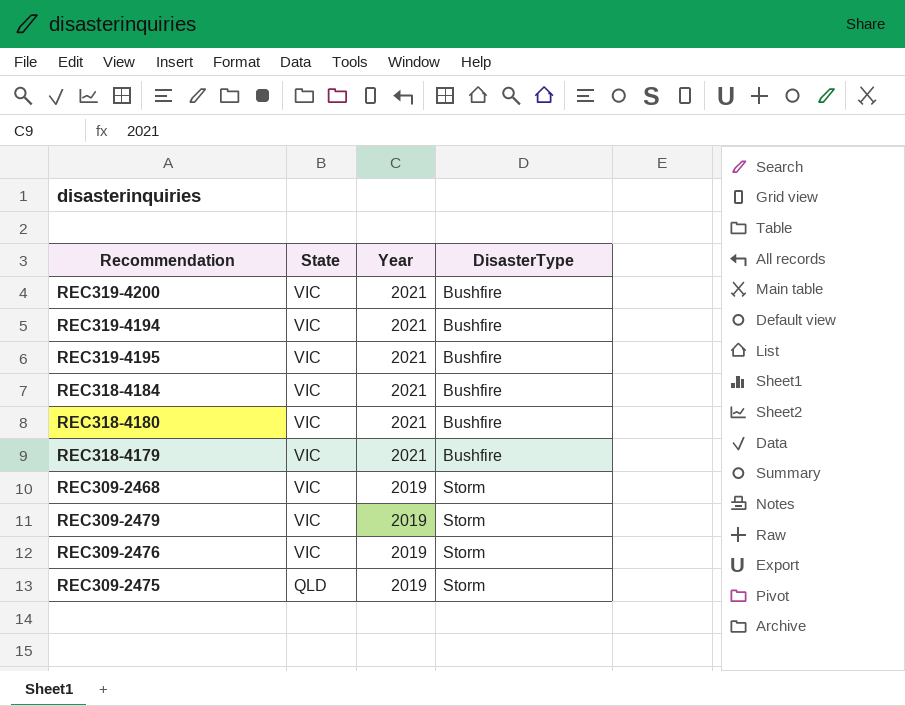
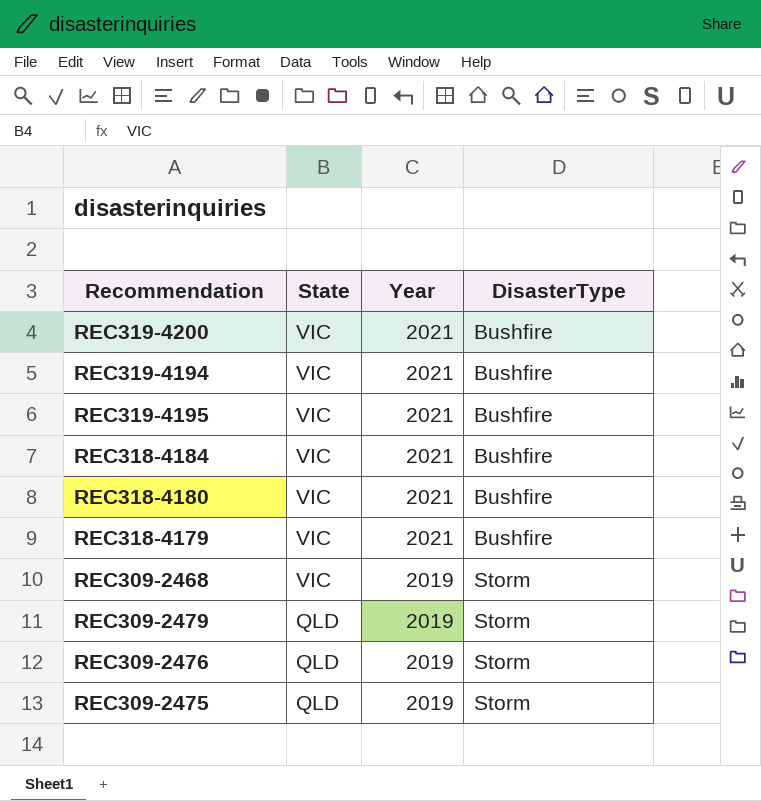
REC309-2479 | State: VIC -> QLD
REC309-2476 | State: VIC -> QLD

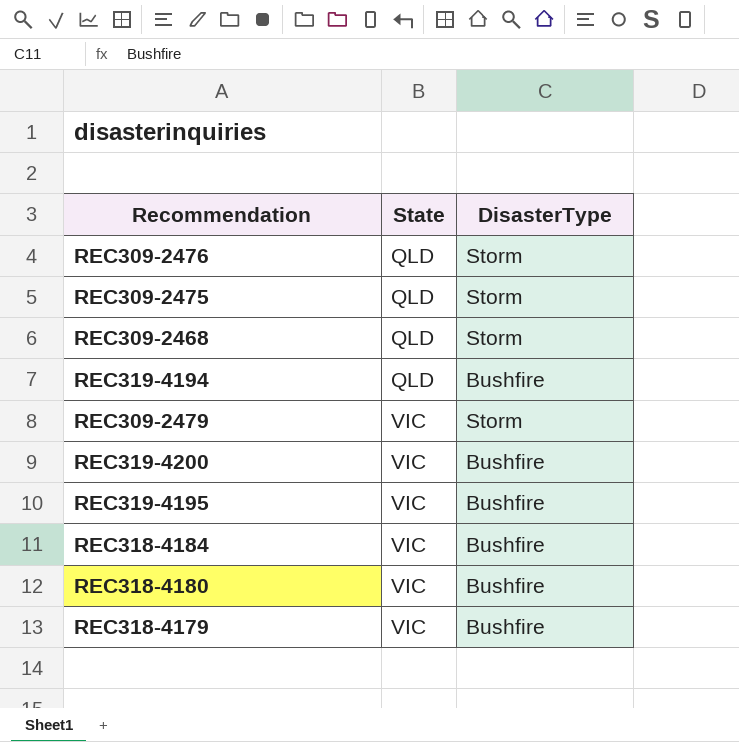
row order: State descending -> State ascending
column Year | position: 3 -> none
REC309-2468 | State: VIC -> QLD
REC319-4194 | State: VIC -> QLD
REC309-2479 | State: QLD -> VIC

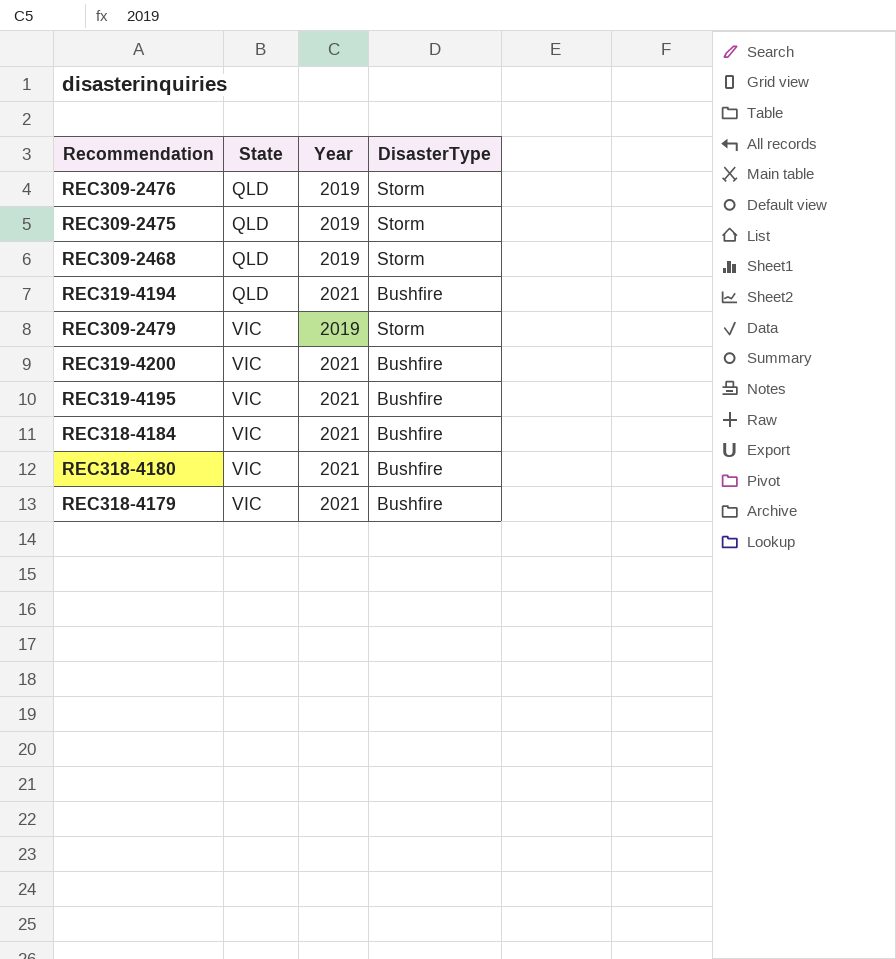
column Year | position: none -> 3

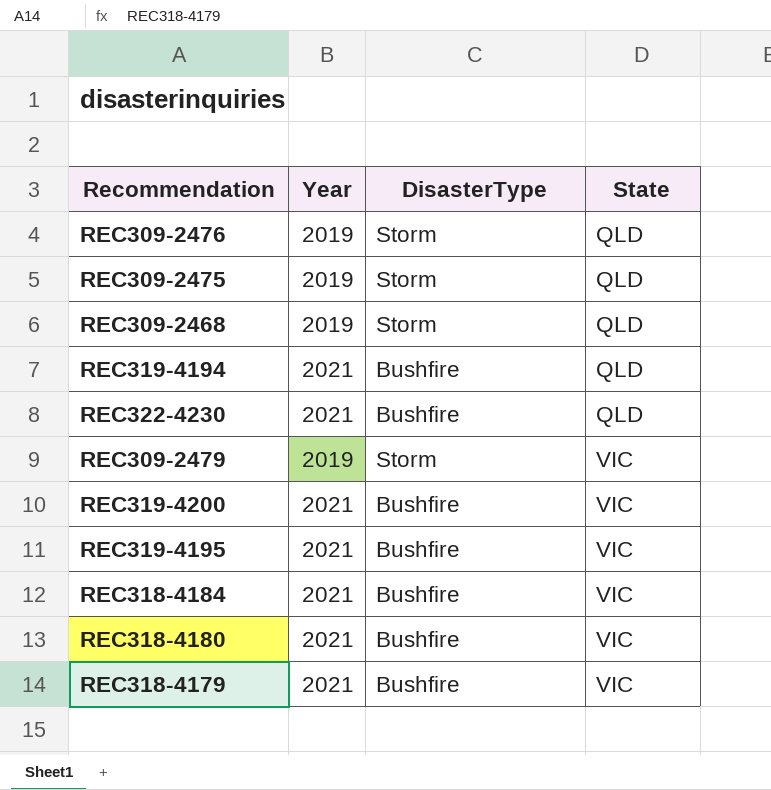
column State | position: 2 -> 4
row REC322-4230: none -> 2021 | Bushfire | QLD

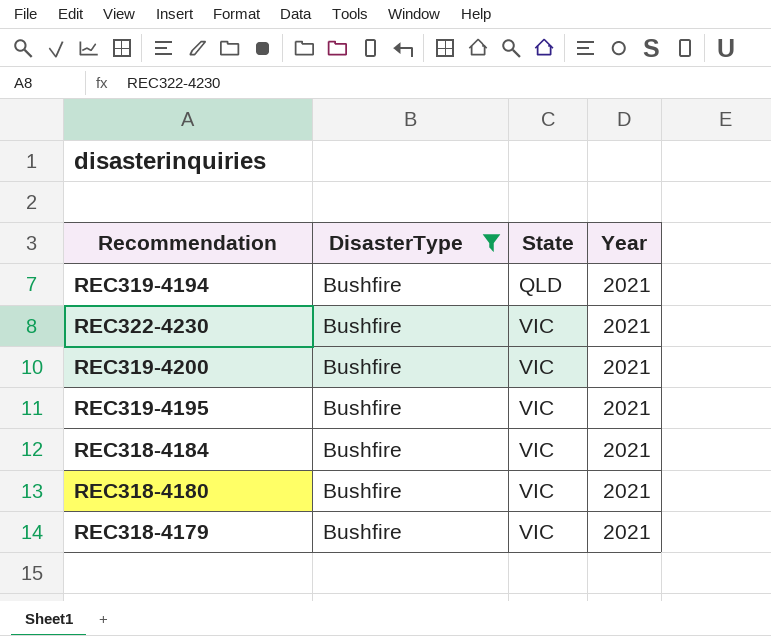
filter: none -> DisasterType = Bushfire
column Year | position: 2 -> 4
REC322-4230 | State: QLD -> VIC

